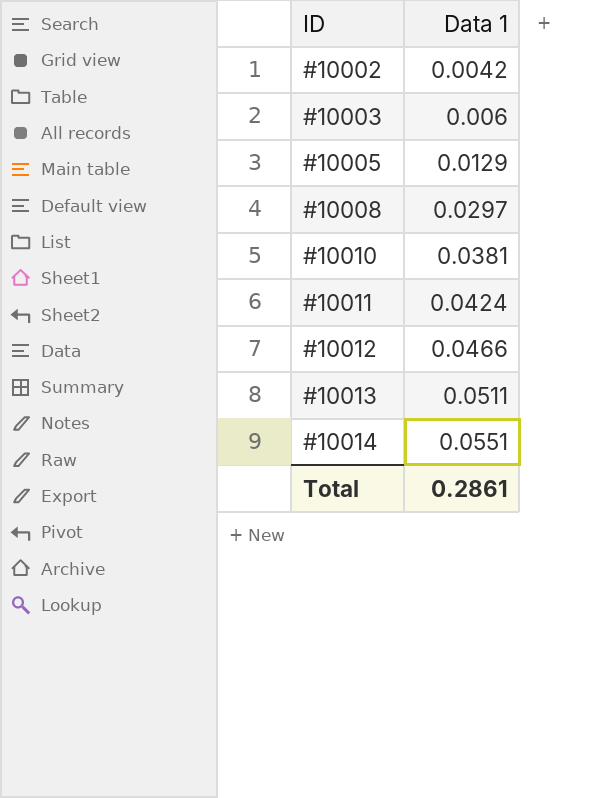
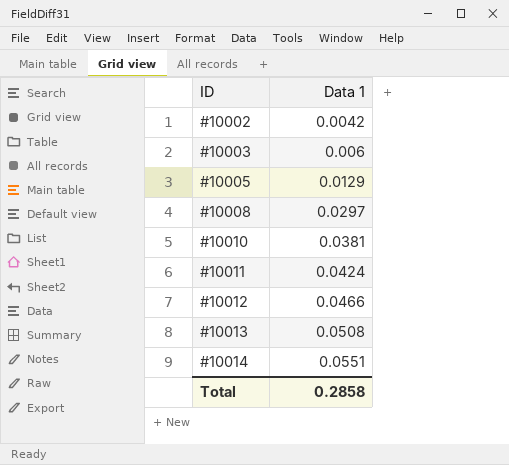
#10013 | Data 1: 0.0511 -> 0.0508
Total | Data 1: 0.2861 -> 0.2858

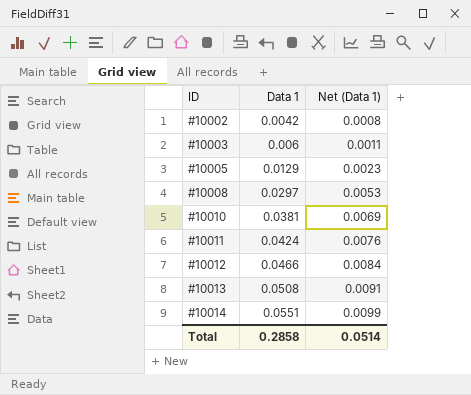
column Net (Data 1) | formula: none -> [Data 1] * 0.18

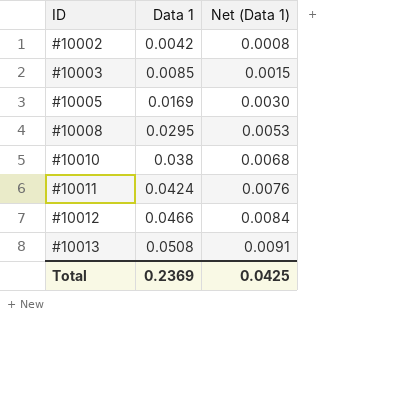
row #10014: 0.0551 | 0.0099 -> none
#10003 | Data 1: 0.006 -> 0.0085
#10003 | Net (Data 1): 0.0011 -> 0.0015
#10005 | Data 1: 0.0129 -> 0.0169
#10005 | Net (Data 1): 0.0023 -> 0.0030
#10008 | Data 1: 0.0297 -> 0.0295
#10010 | Data 1: 0.0381 -> 0.038
#10010 | Net (Data 1): 0.0069 -> 0.0068
Total | Data 1: 0.2858 -> 0.2369
Total | Net (Data 1): 0.0514 -> 0.0425

